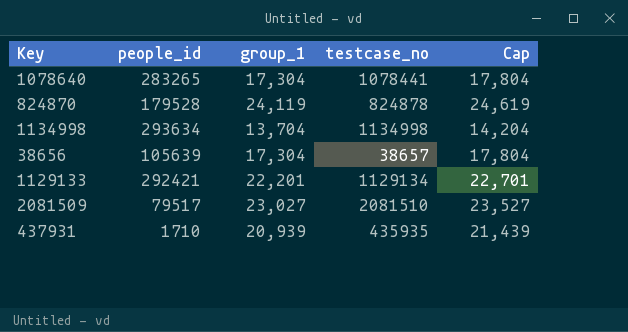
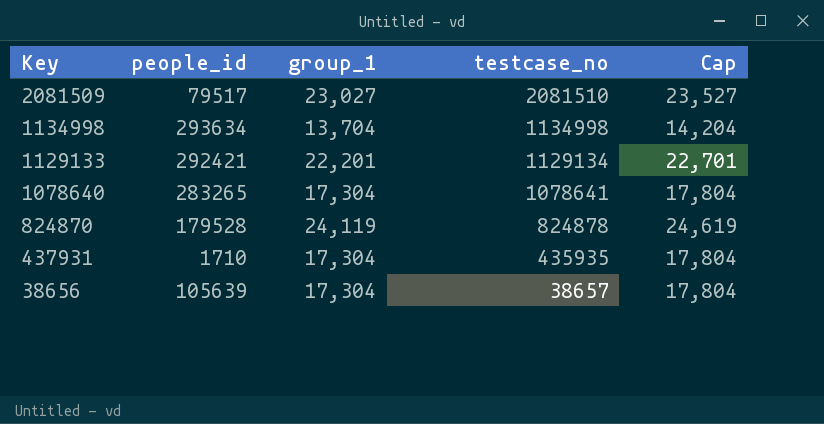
row order: none -> Key descending
1078640 | testcase_no: 1078441 -> 1078641
437931 | group_1: 20,939 -> 17,304
437931 | Cap: 21,439 -> 17,804

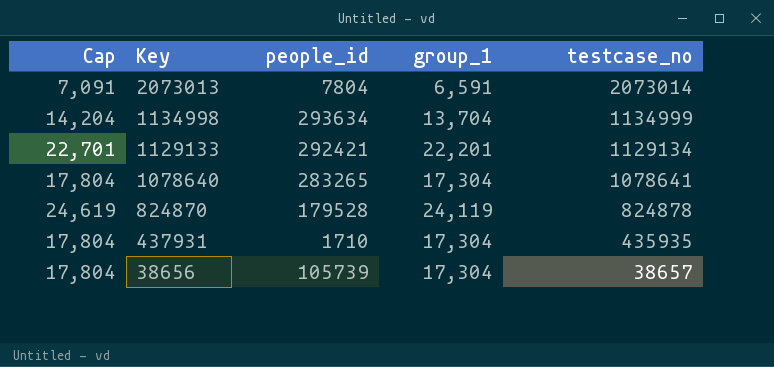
column Cap | position: 5 -> 1
row 2081509: 79517 | 23,027 | 2081510 | 23,527 -> none
row 2073013: none -> 7,091 | 7804 | 6,591 | 2073014
1134998 | testcase_no: 1134998 -> 1134999
38656 | people_id: 105639 -> 105739

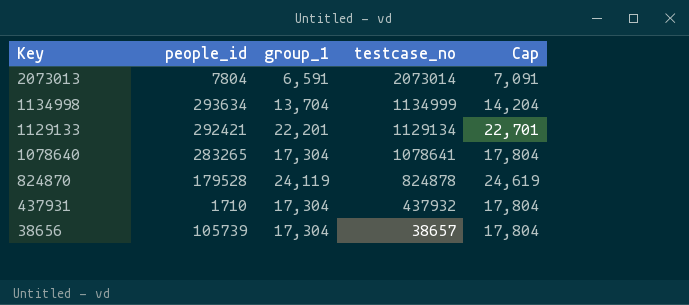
column Cap | position: 1 -> 5
437931 | testcase_no: 435935 -> 437932

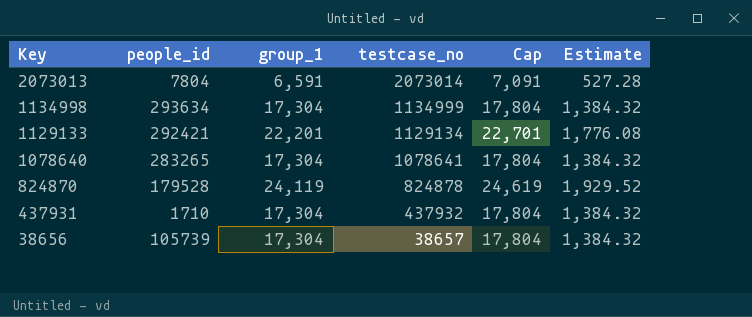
column Estimate | formula: none -> [group_1] * 0.08
1134998 | group_1: 13,704 -> 17,304
1134998 | Cap: 14,204 -> 17,804

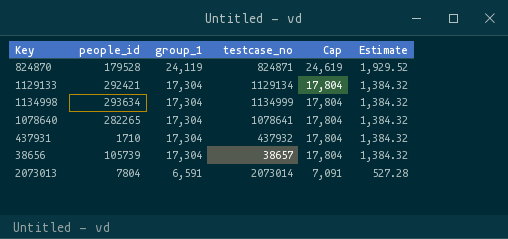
row order: Key descending -> group_1 descending
824870 | testcase_no: 824878 -> 824871
1129133 | group_1: 22,201 -> 17,304
1129133 | Cap: 22,701 -> 17,804
1129133 | Estimate: 1,776.08 -> 1,384.32
1078640 | people_id: 283265 -> 282265

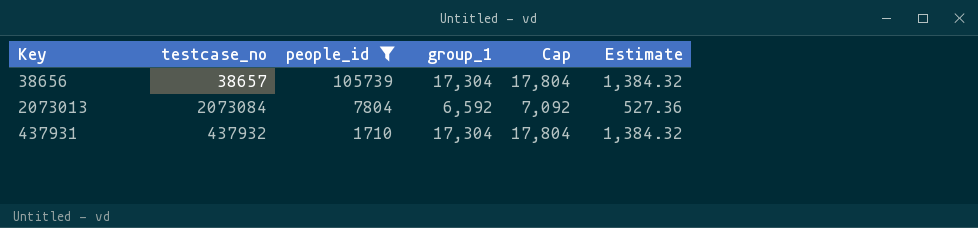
filter: none -> people_id <= 105739
row order: group_1 descending -> people_id descending
column testcase_no | position: 4 -> 2
2073013 | testcase_no: 2073014 -> 2073084
2073013 | group_1: 6,591 -> 6,592
2073013 | Cap: 7,091 -> 7,092
2073013 | Estimate: 527.28 -> 527.36

